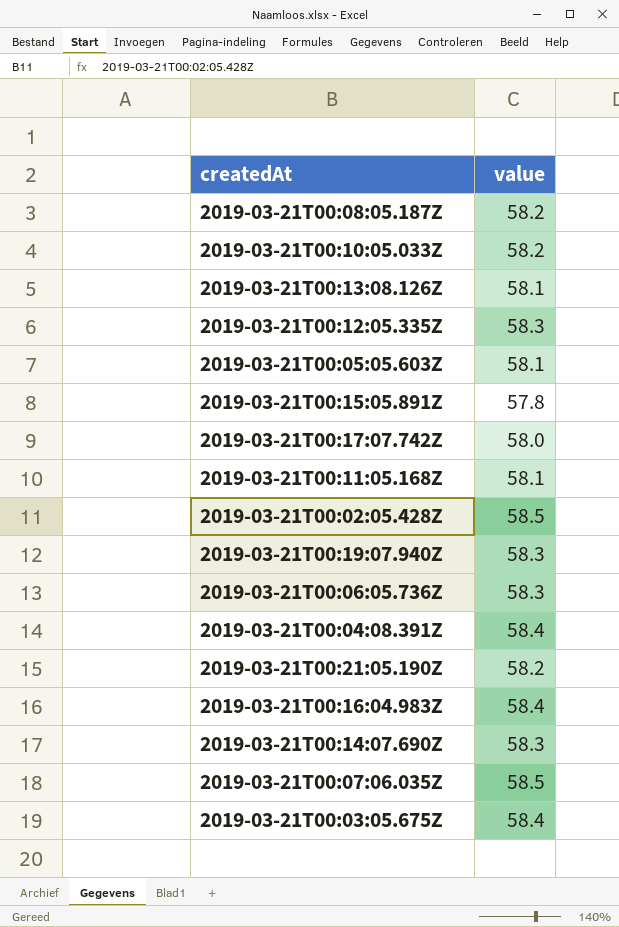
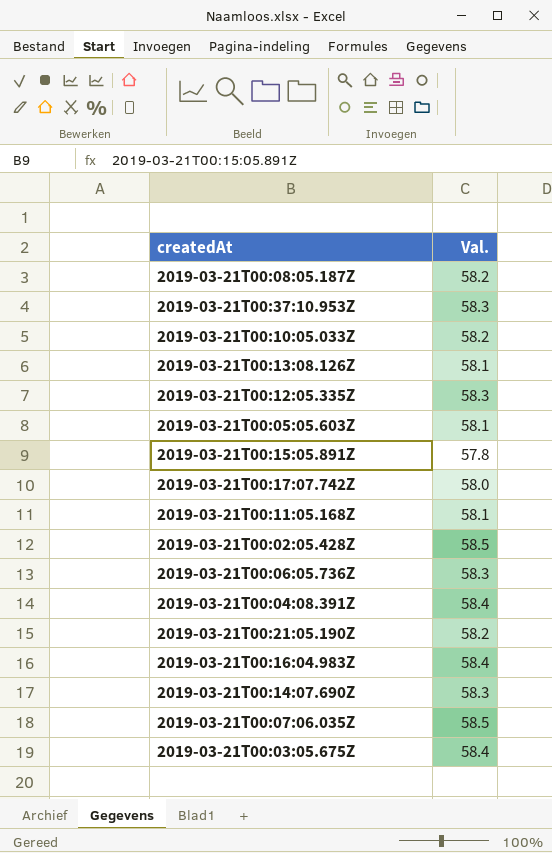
column name: value -> Val.
row 2019-03-21T00:19:07.940Z: 58.3 -> none
row 2019-03-21T00:37:10.953Z: none -> 58.3

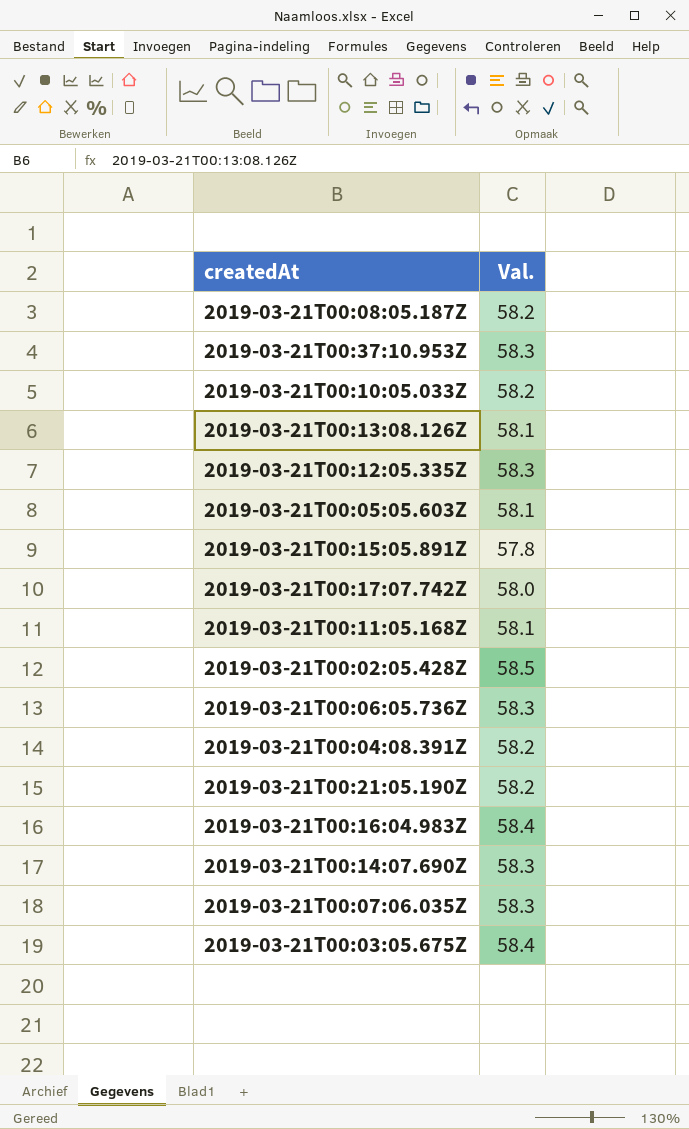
2019-03-21T00:04:08.391Z | Val.: 58.4 -> 58.2
2019-03-21T00:07:06.035Z | Val.: 58.5 -> 58.3

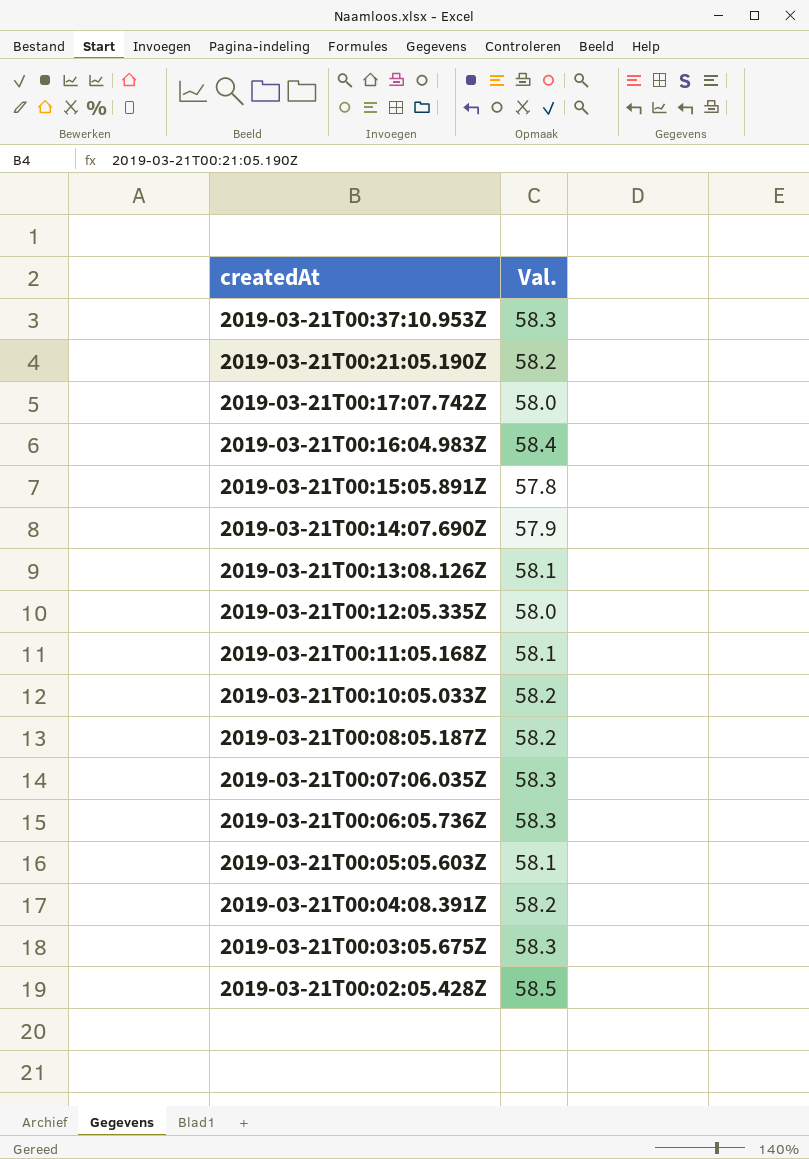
row order: none -> createdAt descending
2019-03-21T00:14:07.690Z | Val.: 58.3 -> 57.9
2019-03-21T00:12:05.335Z | Val.: 58.3 -> 58.0
2019-03-21T00:03:05.675Z | Val.: 58.4 -> 58.3

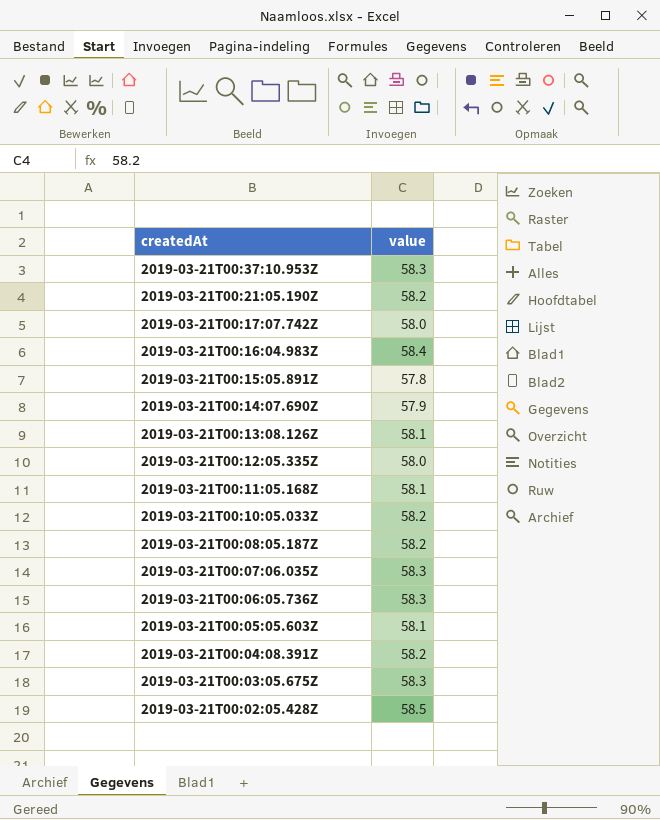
column name: Val. -> value

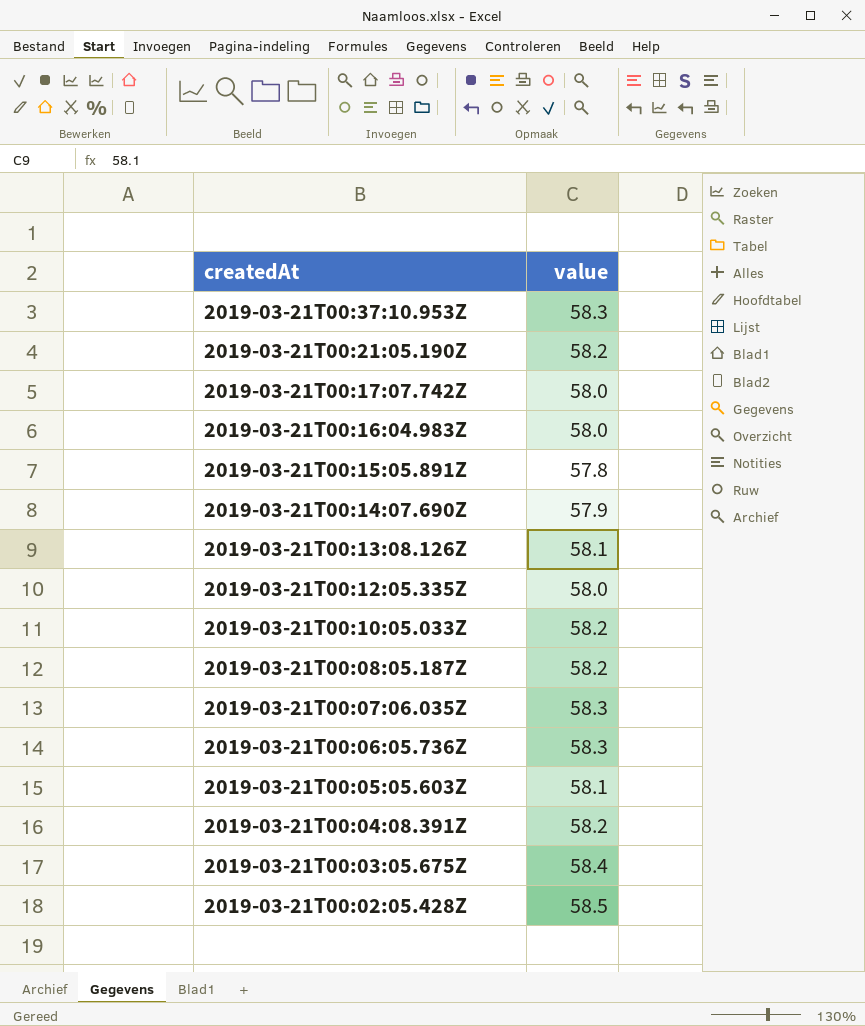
row 2019-03-21T00:11:05.168Z: 58.1 -> none
2019-03-21T00:16:04.983Z | value: 58.4 -> 58.0
2019-03-21T00:03:05.675Z | value: 58.3 -> 58.4

